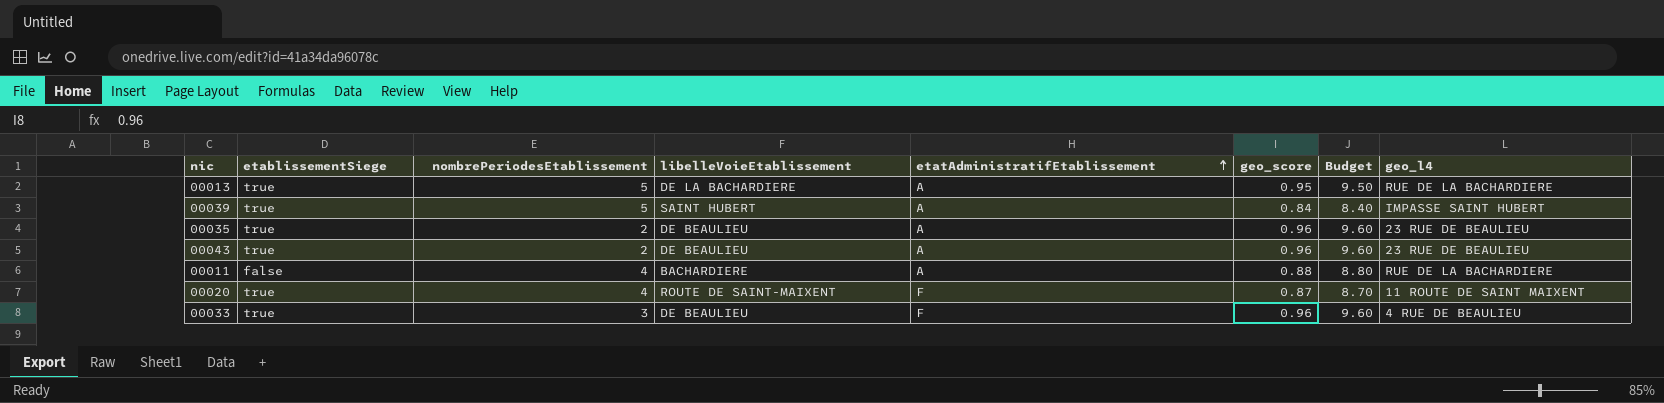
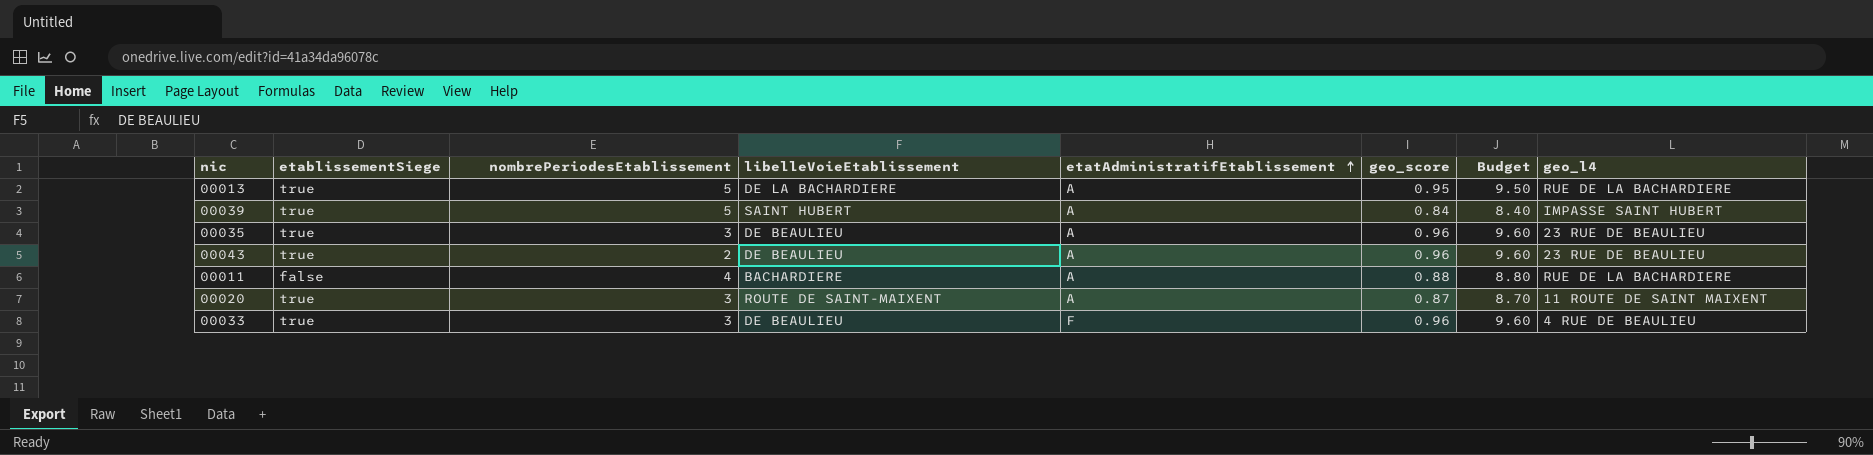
00035 | nombrePeriodesEtablissement: 2 -> 3
00020 | nombrePeriodesEtablissement: 4 -> 3
00020 | etatAdministratifEtablissement: F -> A

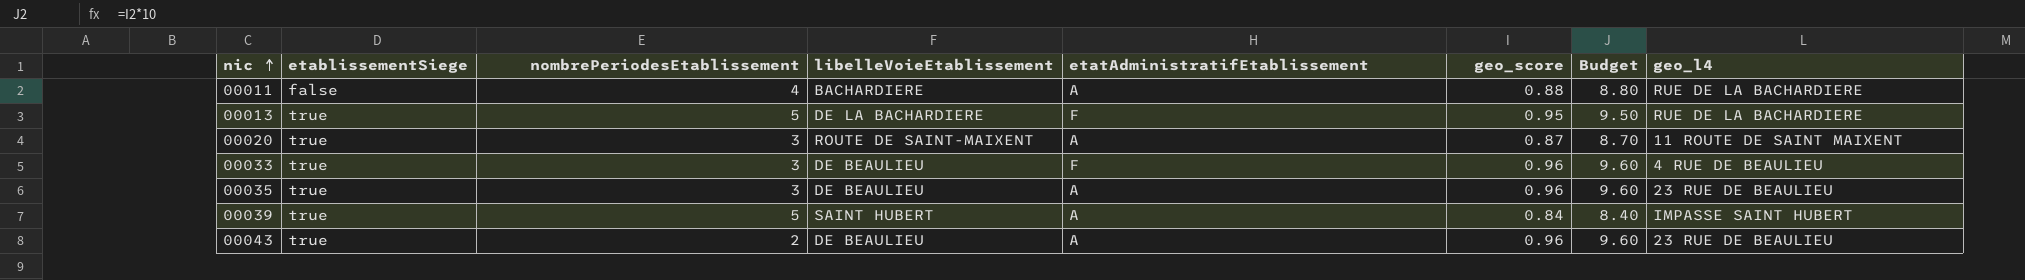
row order: etatAdministratifEtablissement ascending -> nic ascending
00013 | etatAdministratifEtablissement: A -> F

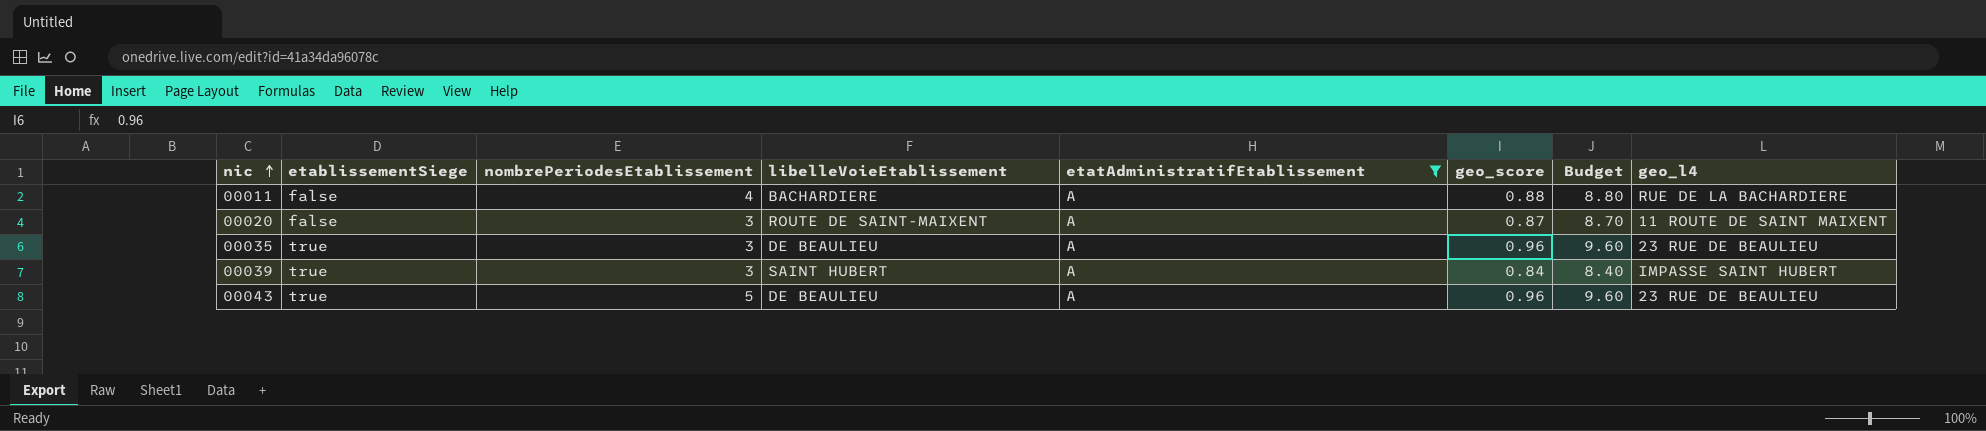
filter: none -> etatAdministratifEtablissement = A
00020 | etablissementSiege: true -> false
00039 | nombrePeriodesEtablissement: 5 -> 3
00043 | nombrePeriodesEtablissement: 2 -> 5

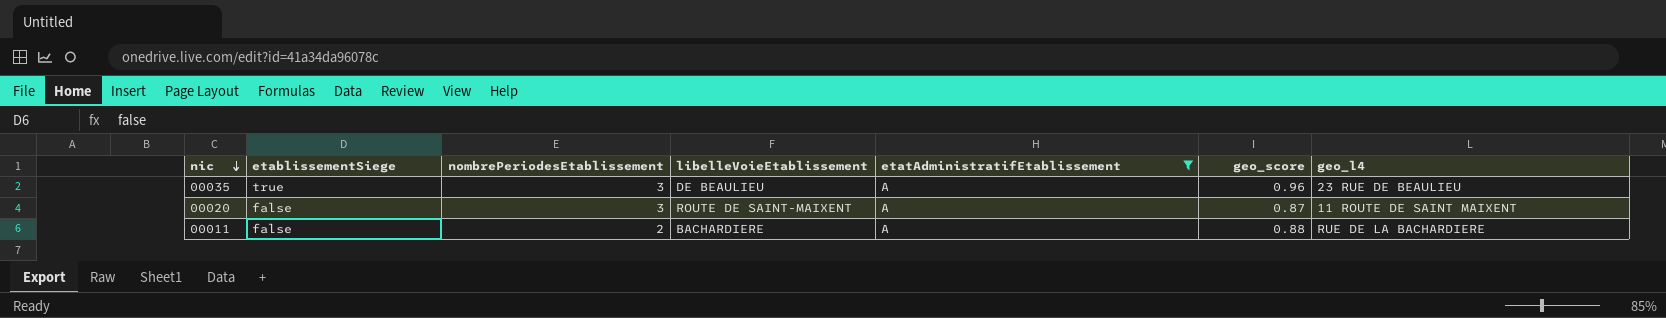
row order: nic ascending -> nic descending
column Budget | formula: [geo_score] * 10 -> none
row 00039: true | 3 | SAINT HUBERT | A | 0.84 | 8.40 | IMPASSE SAINT HUBERT -> none
row 00043: true | 5 | DE BEAULIEU | A | 0.96 | 9.60 | 23 RUE DE BEAULIEU -> none
00011 | nombrePeriodesEtablissement: 4 -> 2

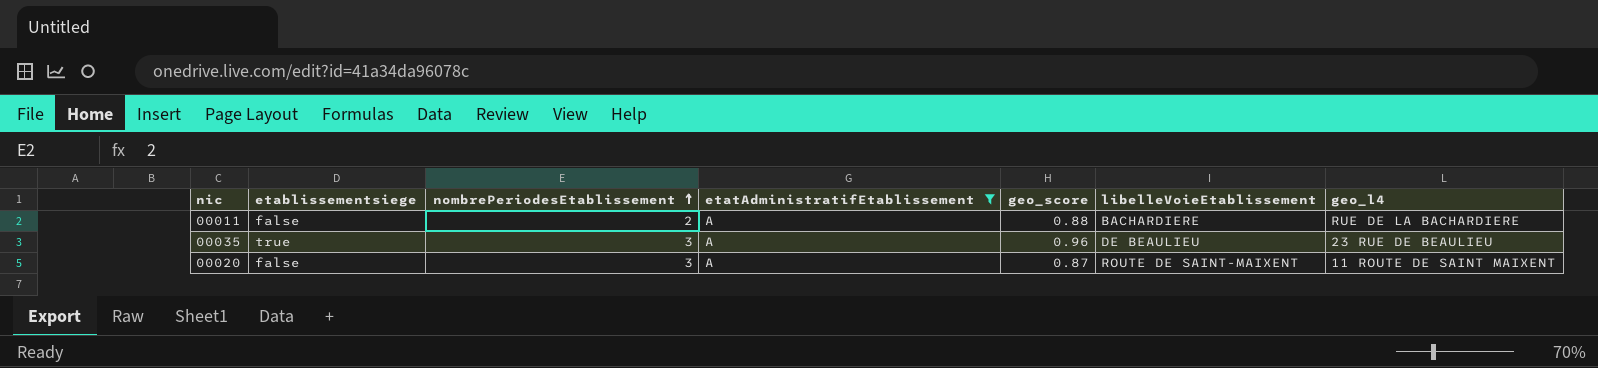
row order: nic descending -> nombrePeriodesEtablissement ascending
column name: etablissementSiege -> etablissementsiege
column libelleVoieEtablissement | position: 4 -> 6

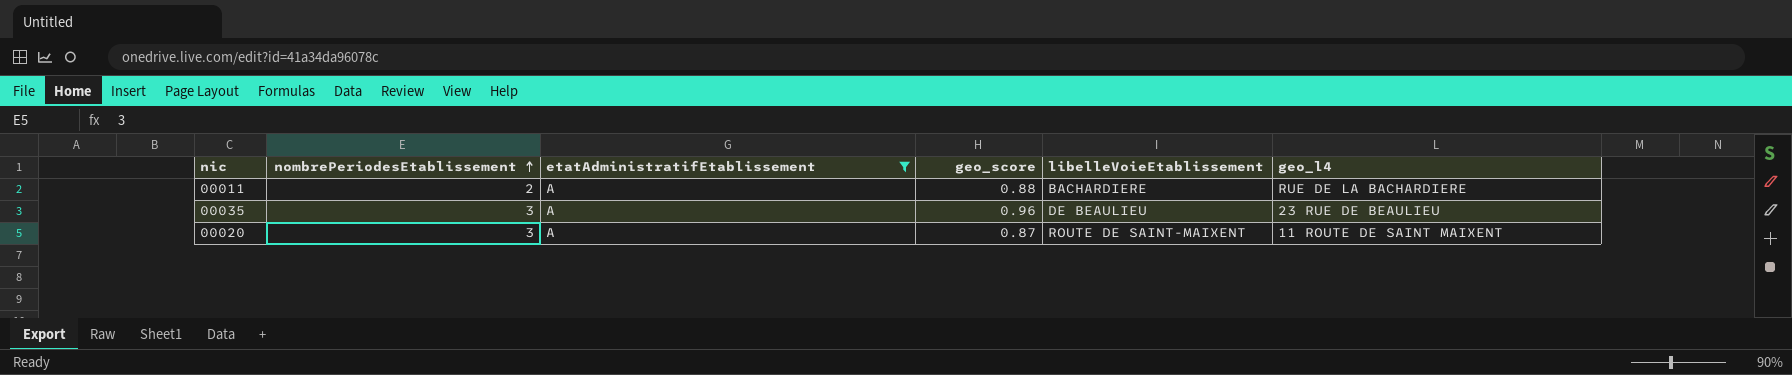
column etablissementsiege | position: 2 -> none

